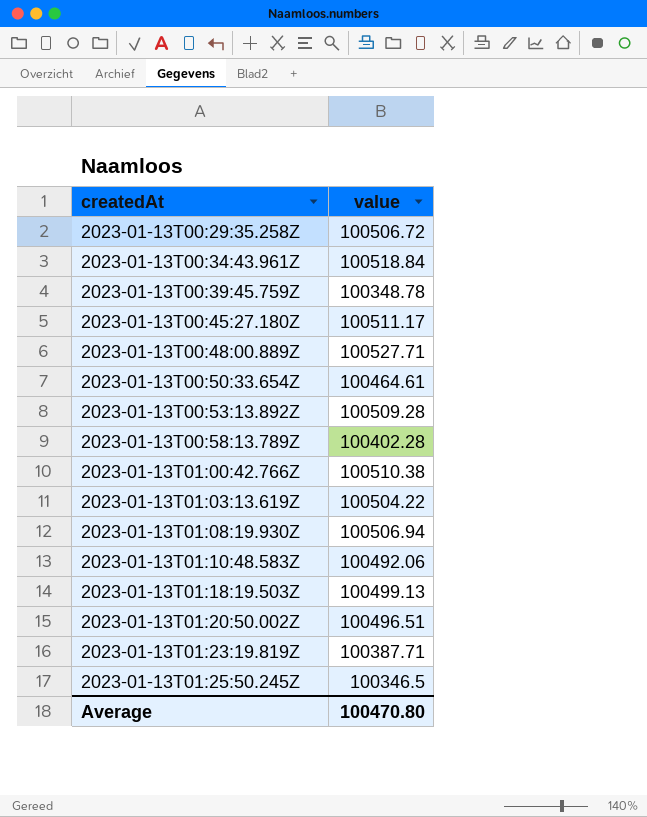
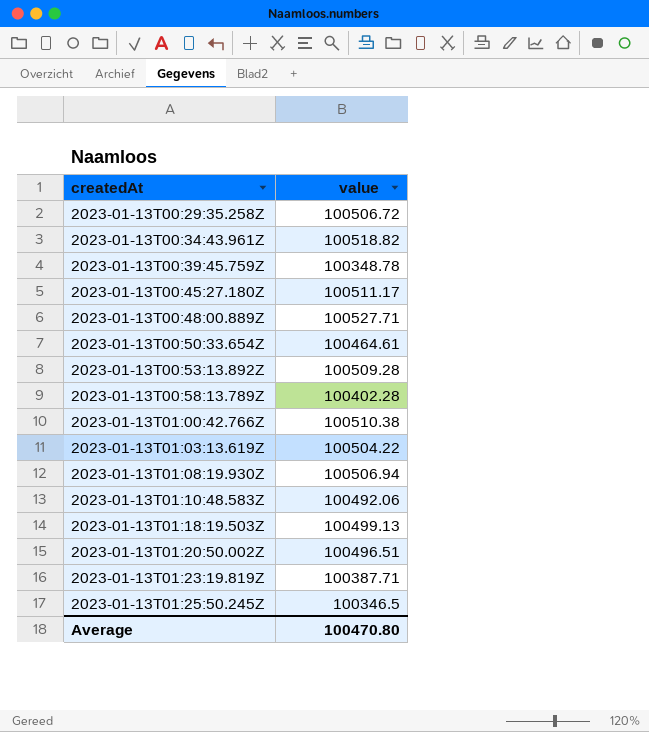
2023-01-13T00:34:43.961Z | value: 100518.84 -> 100518.82

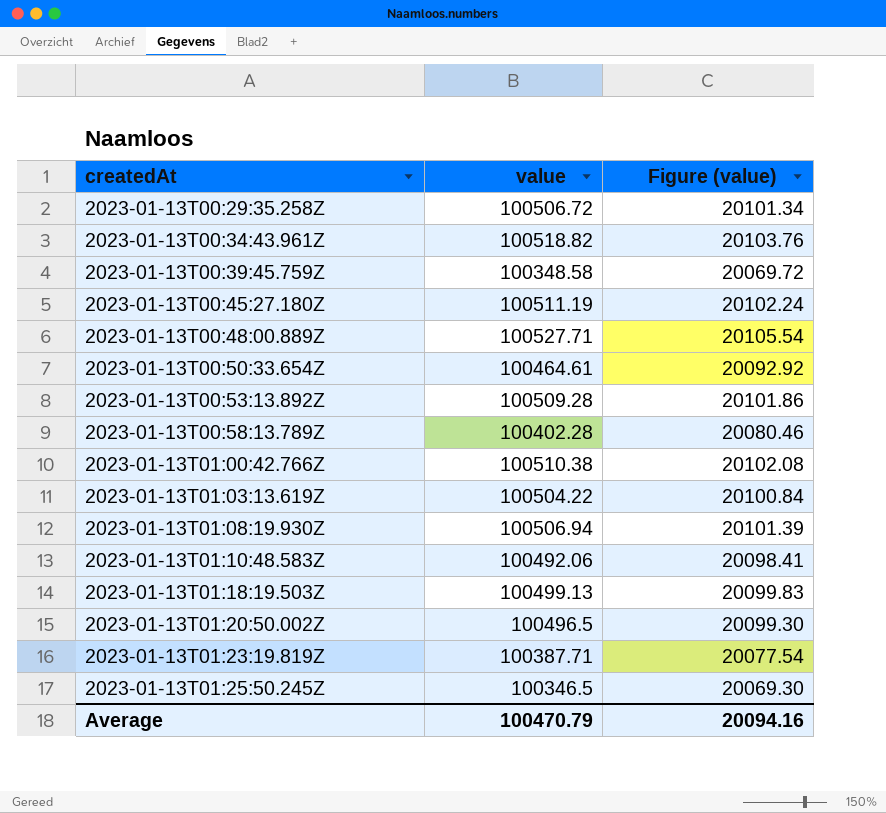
column Figure (value) | formula: none -> [value] * 0.2
2023-01-13T00:39:45.759Z | value: 100348.78 -> 100348.58
2023-01-13T00:45:27.180Z | value: 100511.17 -> 100511.19
2023-01-13T01:20:50.002Z | value: 100496.51 -> 100496.5
Average | value: 100470.80 -> 100470.79

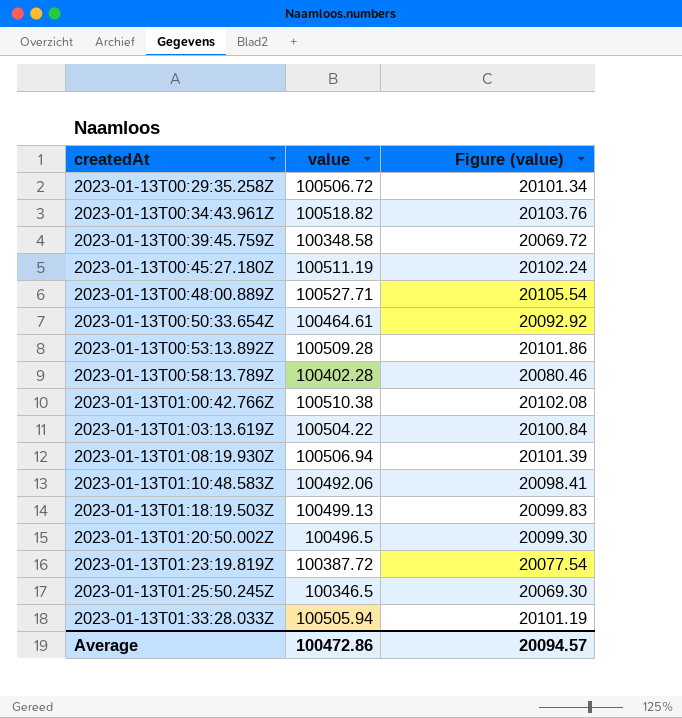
2023-01-13T01:23:19.819Z | value: 100387.71 -> 100387.72
row 2023-01-13T01:33:28.033Z: none -> 100505.94 | 20101.19
Average | value: 100470.79 -> 100472.86
Average | Figure (value): 20094.16 -> 20094.57

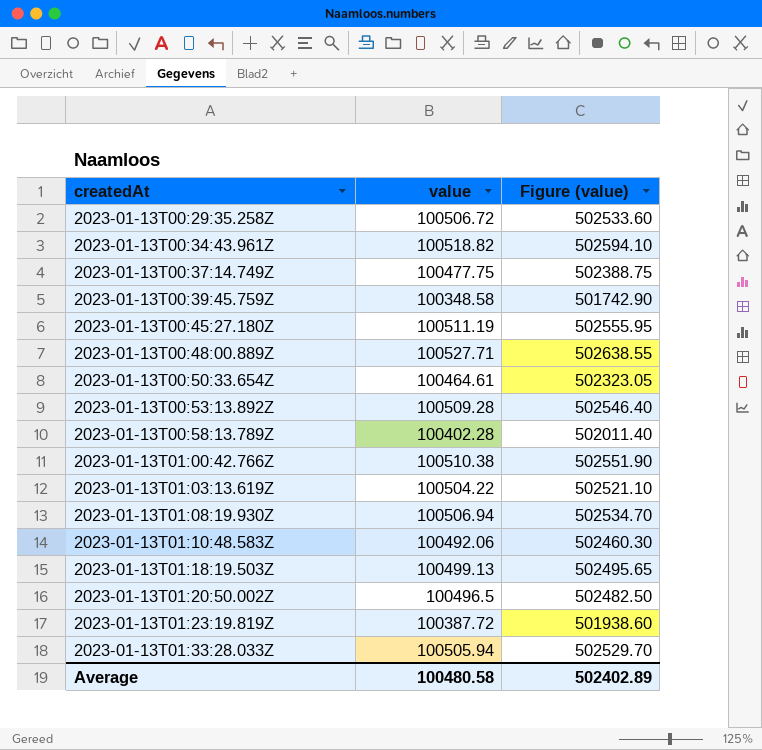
column Figure (value) | formula: [value] * 0.2 -> [value] * 5
row 2023-01-13T01:25:50.245Z: 100346.5 | 20069.30 -> none
row 2023-01-13T00:37:14.749Z: none -> 100477.75 | 502388.75
Average | value: 100472.86 -> 100480.58
Average | Figure (value): 20094.57 -> 502402.89

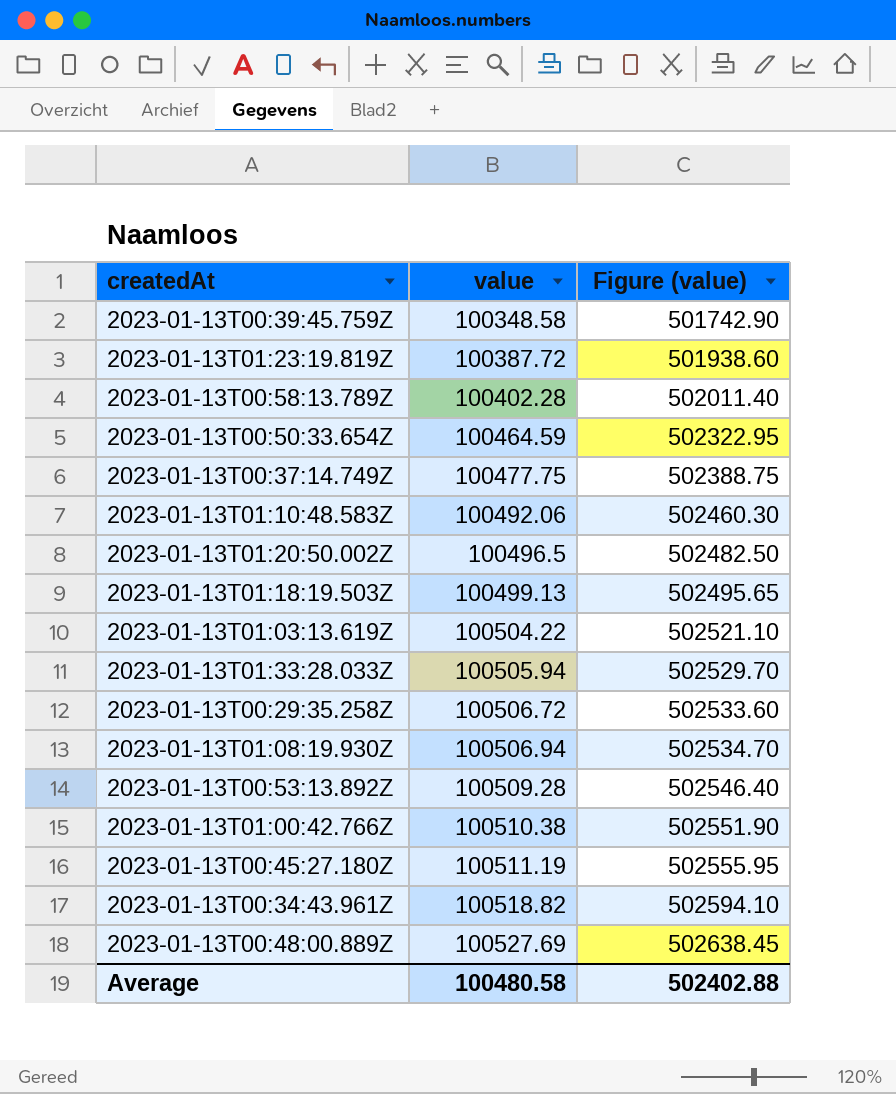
row order: createdAt ascending -> value ascending
2023-01-13T00:50:33.654Z | value: 100464.61 -> 100464.59
2023-01-13T00:50:33.654Z | Figure (value): 502323.05 -> 502322.95
2023-01-13T00:48:00.889Z | value: 100527.71 -> 100527.69
2023-01-13T00:48:00.889Z | Figure (value): 502638.55 -> 502638.45
Average | Figure (value): 502402.89 -> 502402.88

